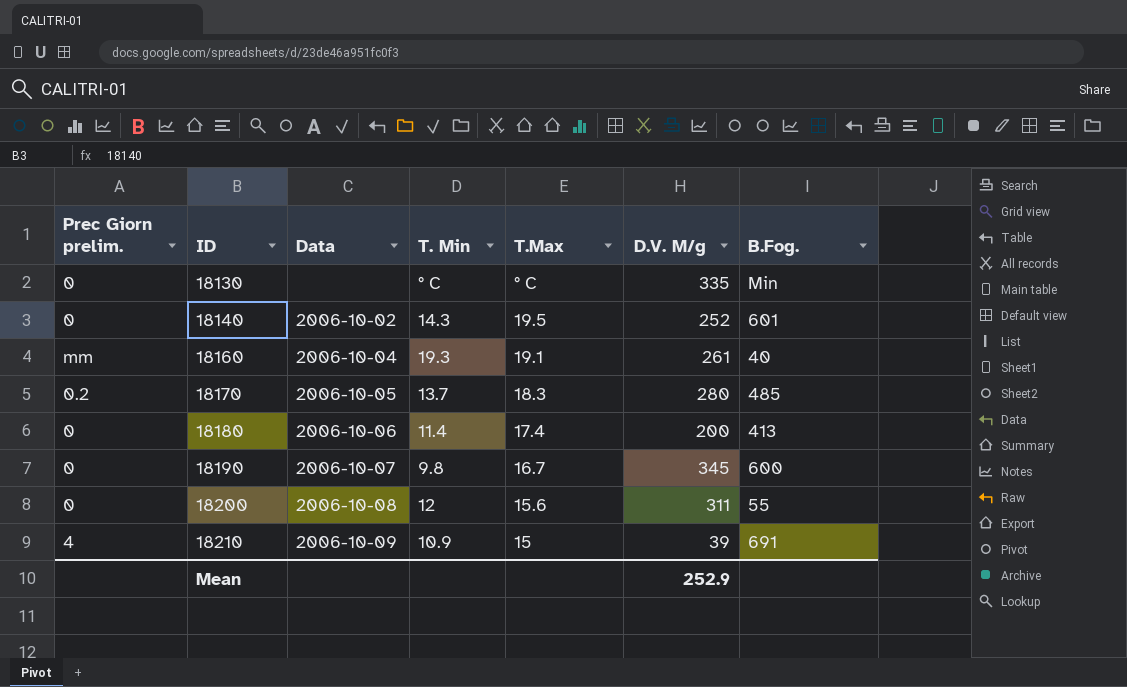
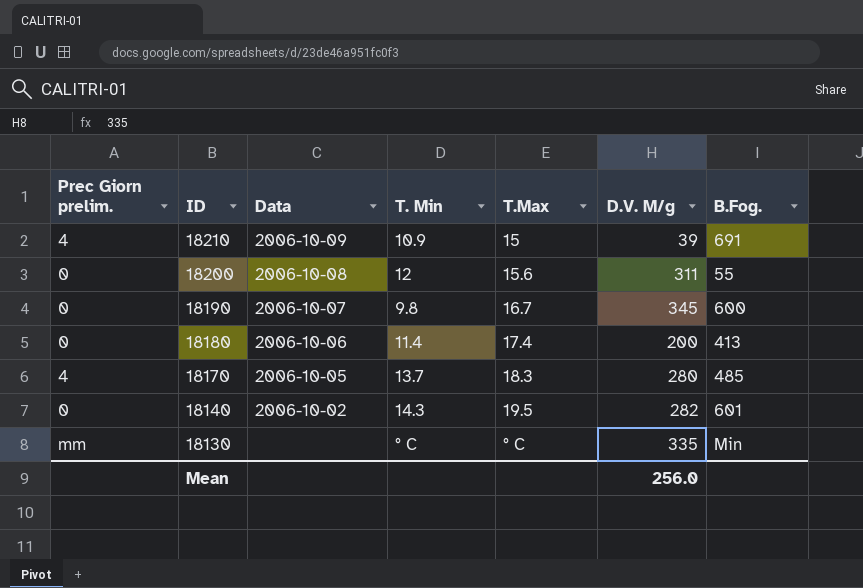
row order: ID ascending -> ID descending
row 18160: mm | 2006-10-04 | 19.3 | 19.1 | 261 | 40 -> none
18170 | Prec Giorn prelim.: 0.2 -> 4
18140 | D.V. M/g: 252 -> 282
18130 | Prec Giorn prelim.: 0 -> mm
Mean | D.V. M/g: 252.9 -> 256.0

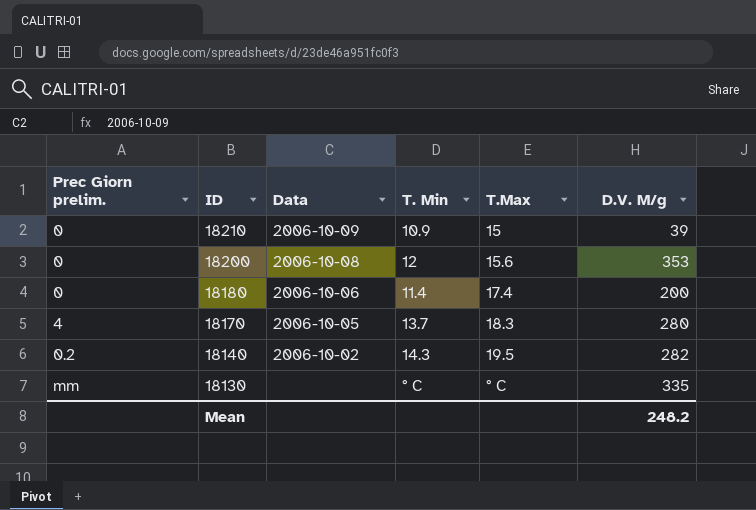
column B.Fog. | position: 7 -> none
row 18190: 0 | 2006-10-07 | 9.8 | 16.7 | 345 | 600 -> none
18210 | Prec Giorn prelim.: 4 -> 0
18200 | D.V. M/g: 311 -> 353
18140 | Prec Giorn prelim.: 0 -> 0.2
Mean | D.V. M/g: 256.0 -> 248.2

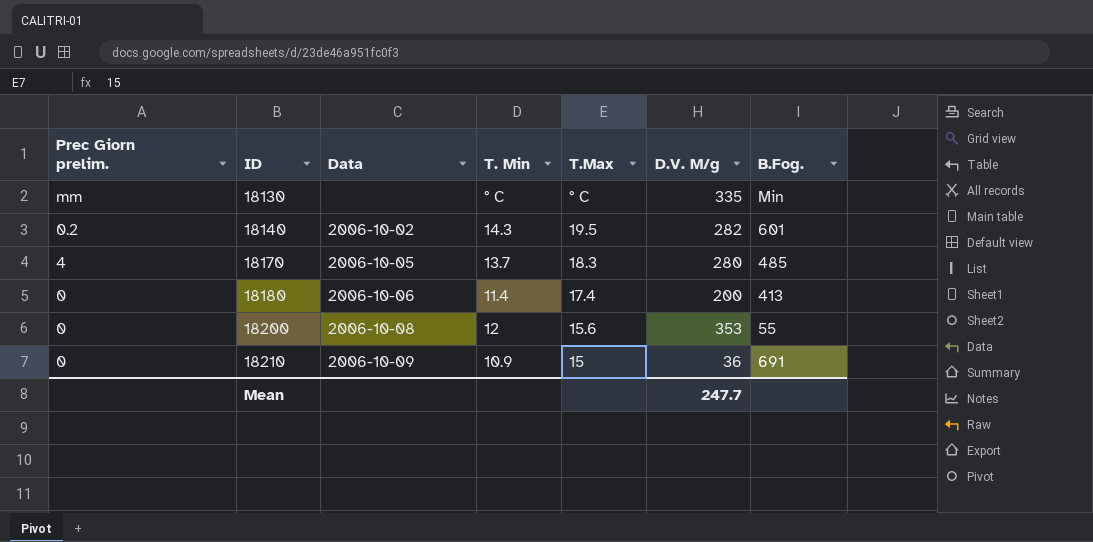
row order: ID descending -> ID ascending
column B.Fog. | position: none -> 7
18210 | D.V. M/g: 39 -> 36
Mean | D.V. M/g: 248.2 -> 247.7

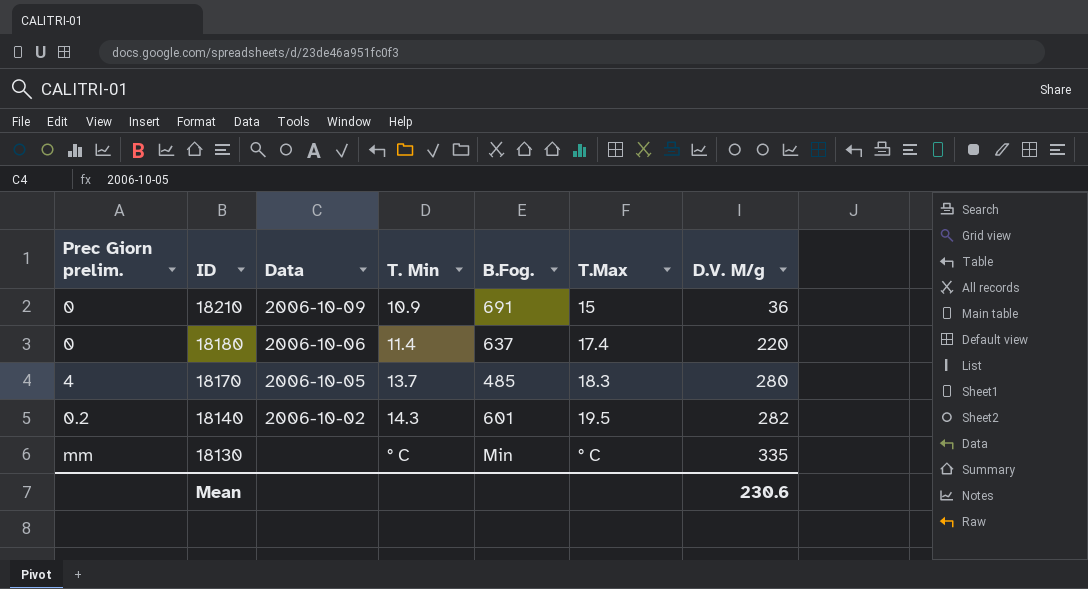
row order: ID ascending -> ID descending
column B.Fog. | position: 7 -> 5
row 18200: 0 | 2006-10-08 | 12 | 15.6 | 353 | 55 -> none
18180 | B.Fog.: 413 -> 637
18180 | D.V. M/g: 200 -> 220
Mean | D.V. M/g: 247.7 -> 230.6

